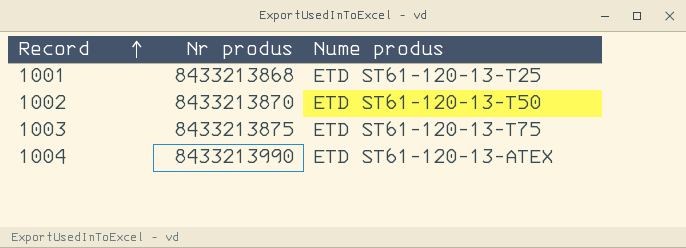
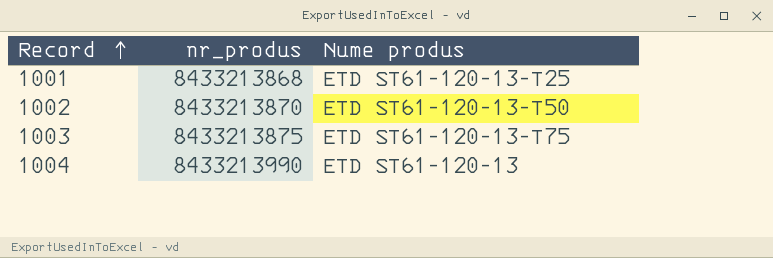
column name: Nr produs -> nr_produs
1004 | Nume produs: ETD ST61-120-13-ATEX -> ETD ST61-120-13

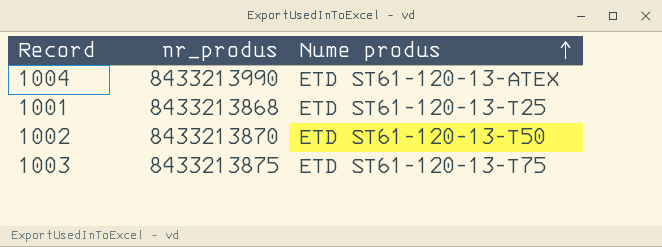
row order: Record ascending -> Nume produs ascending
1004 | Nume produs: ETD ST61-120-13 -> ETD ST61-120-13-ATEX

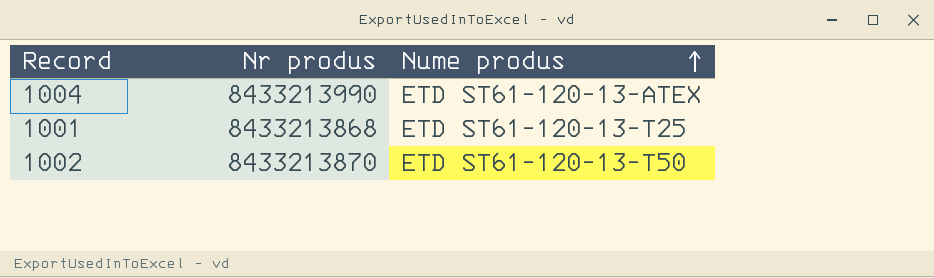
column name: nr_produs -> Nr produs
row 1003: 8433213875 | ETD ST61-120-13-T75 -> none

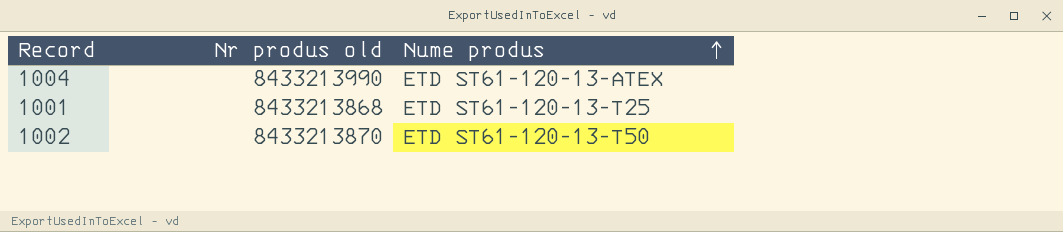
column name: Nr produs -> Nr produs old

